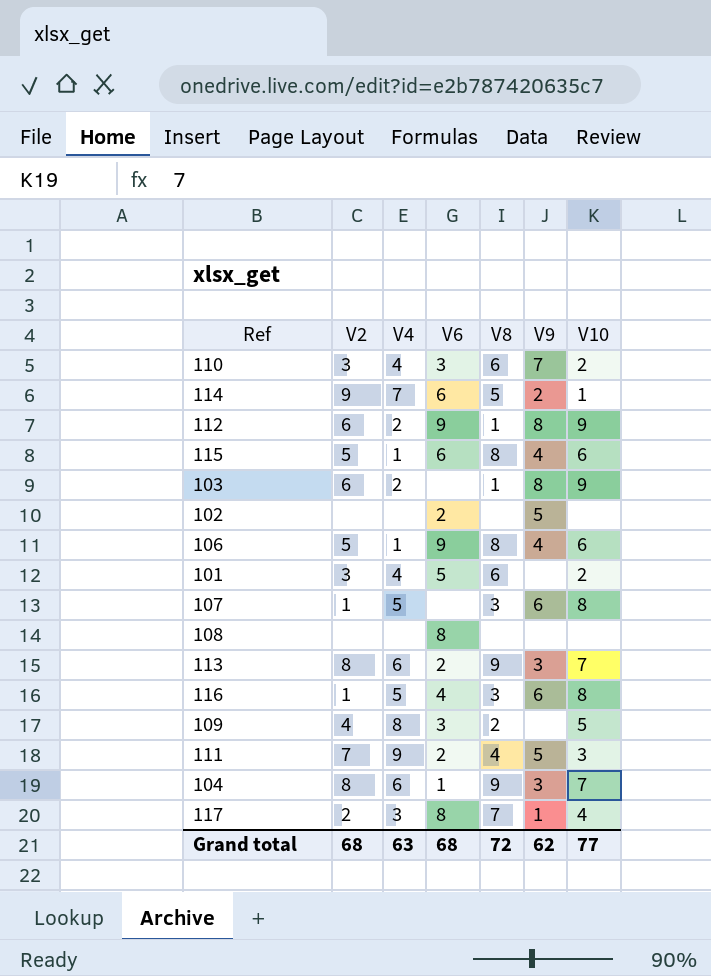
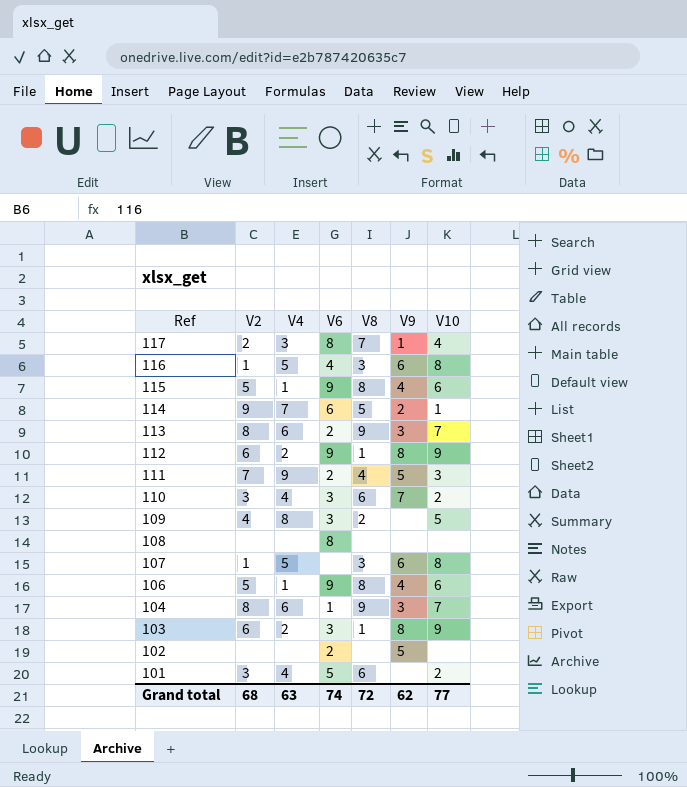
row order: none -> Ref descending
115 | V6: 6 -> 9
103 | V6: none -> 3
Grand total | V6: 68 -> 74

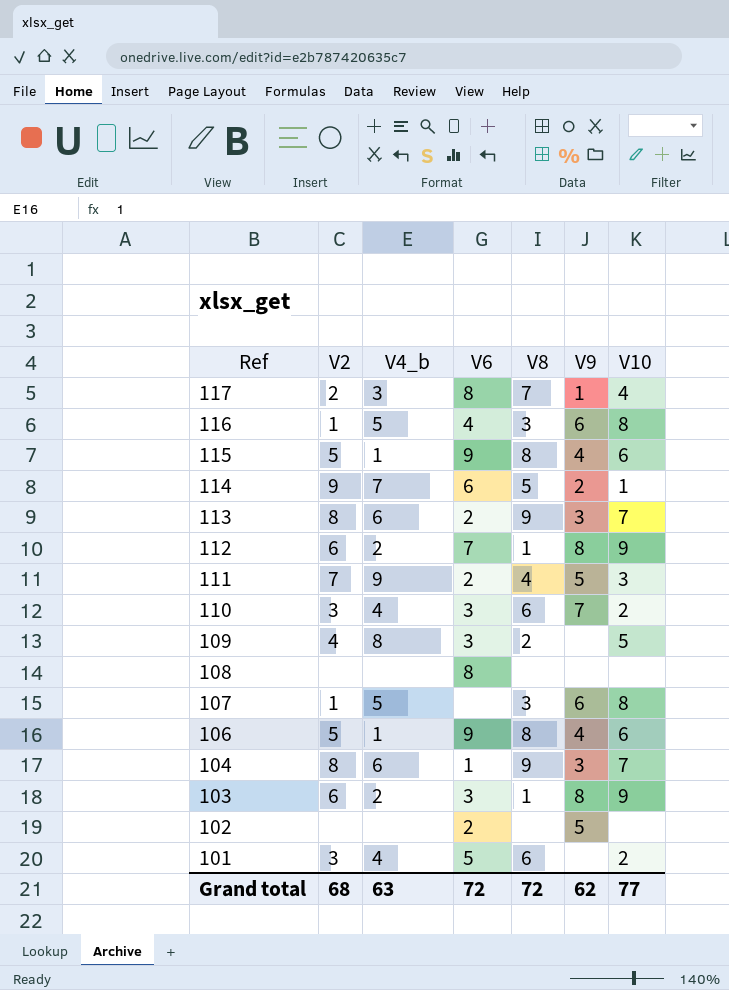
column name: V4 -> V4_b
112 | V6: 9 -> 7
Grand total | V6: 74 -> 72

